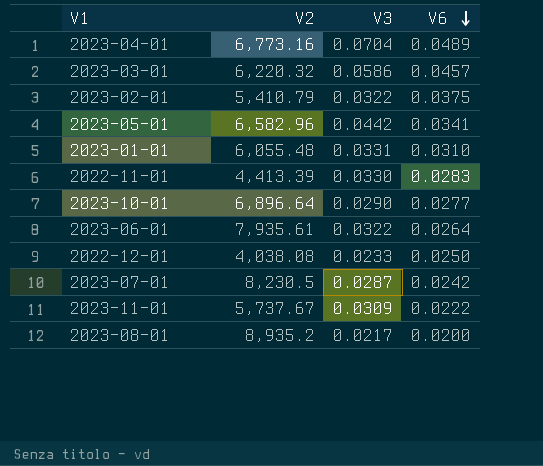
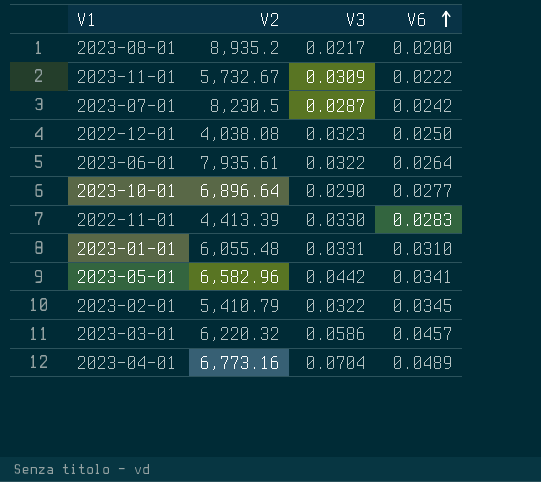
row order: V6 descending -> V6 ascending
2023-11-01 | V2: 5,737.67 -> 5,732.67
2022-12-01 | V3: 0.0233 -> 0.0323
2023-02-01 | V6: 0.0375 -> 0.0345

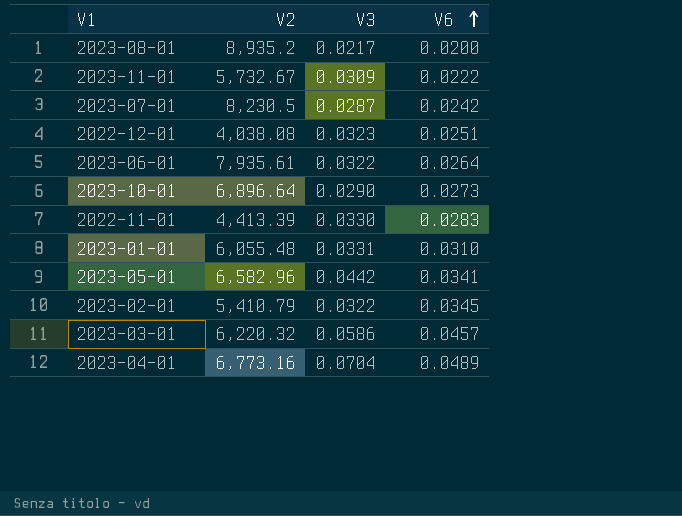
2022-12-01 | V6: 0.0250 -> 0.0251
2023-10-01 | V6: 0.0277 -> 0.0273

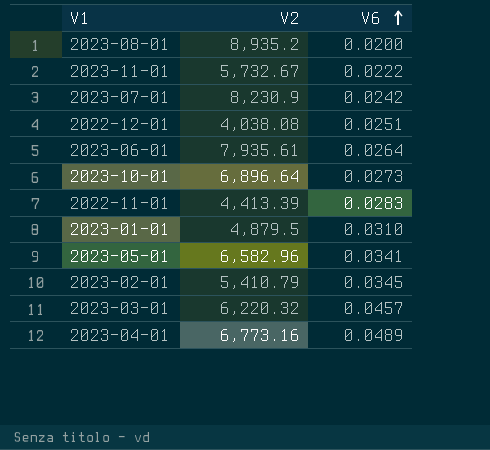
column V3 | position: 3 -> none
2023-07-01 | V2: 8,230.5 -> 8,230.9
2023-01-01 | V2: 6,055.48 -> 4,879.5

